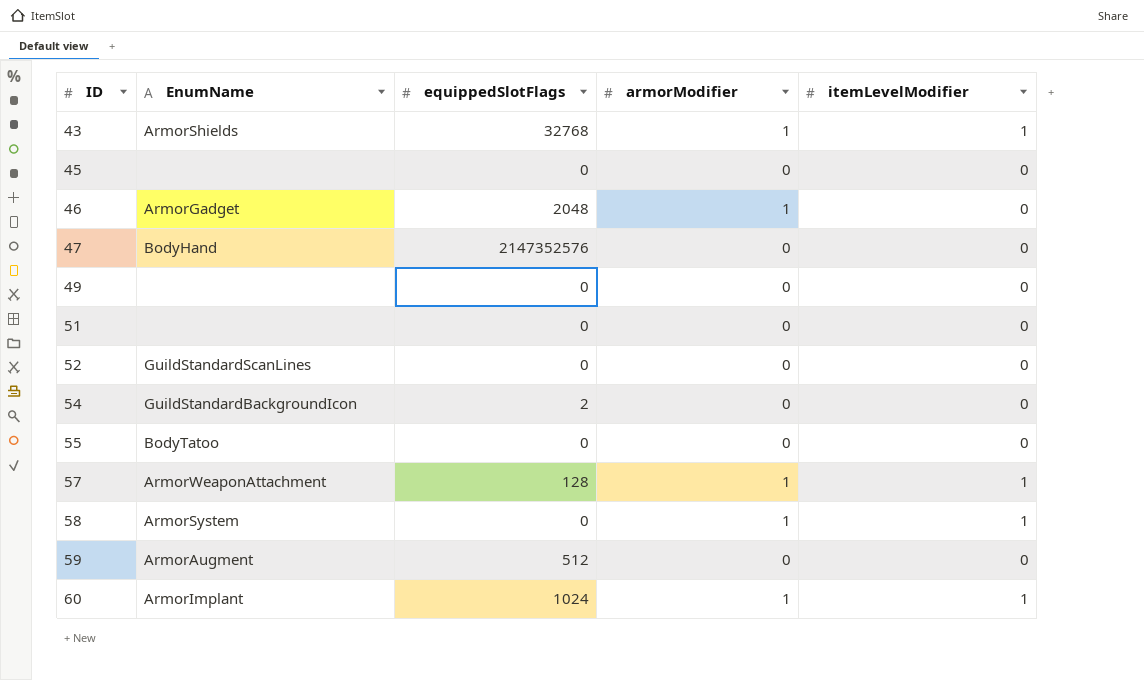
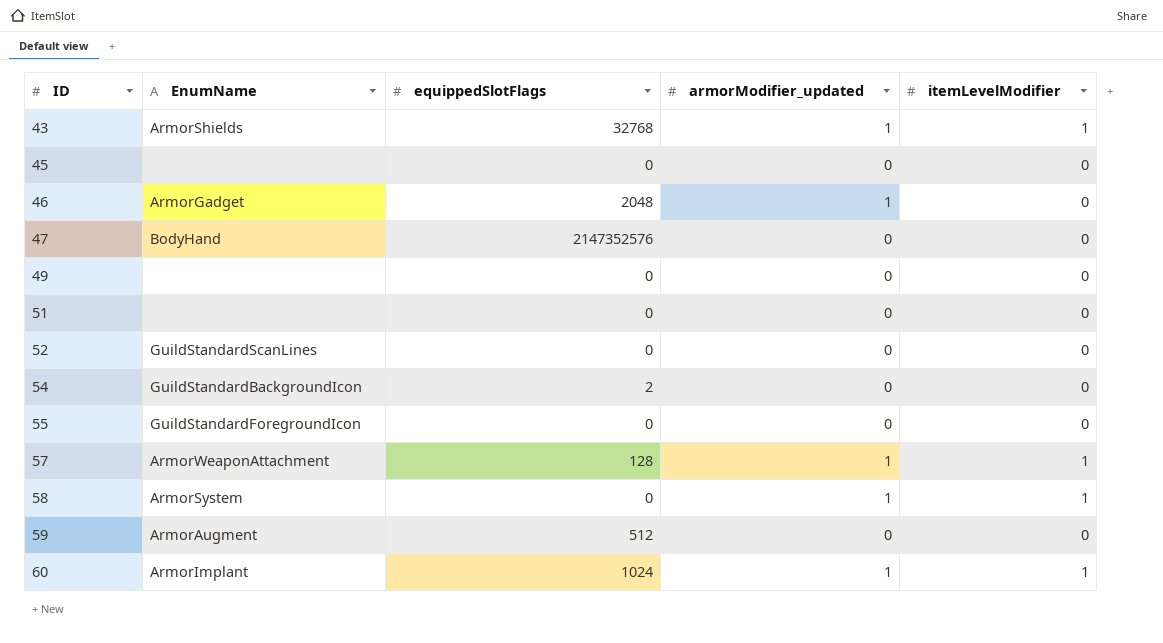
column name: armorModifier -> armorModifier_updated
55 | EnumName: BodyTatoo -> GuildStandardForegroundIcon

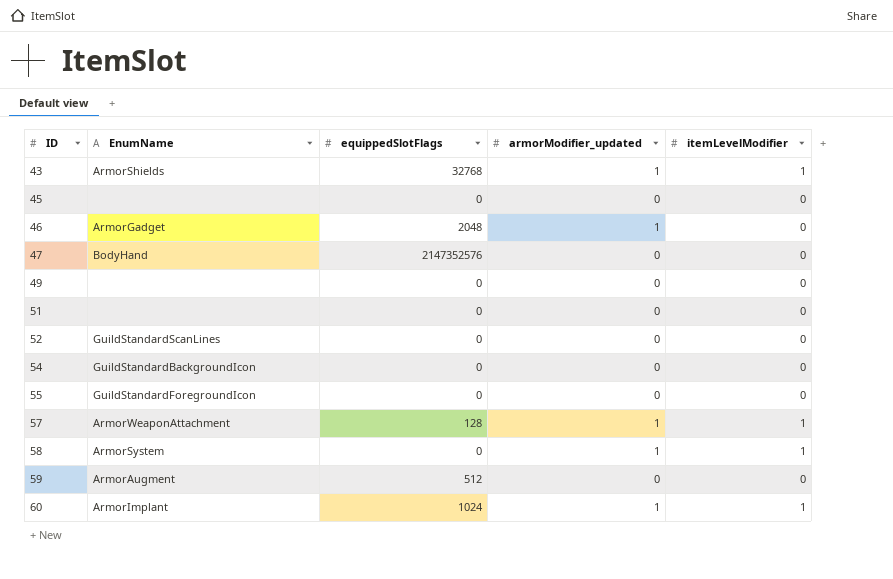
54 | equippedSlotFlags: 2 -> 0

